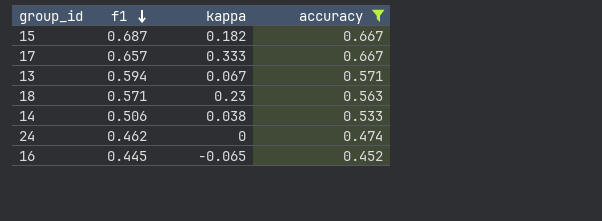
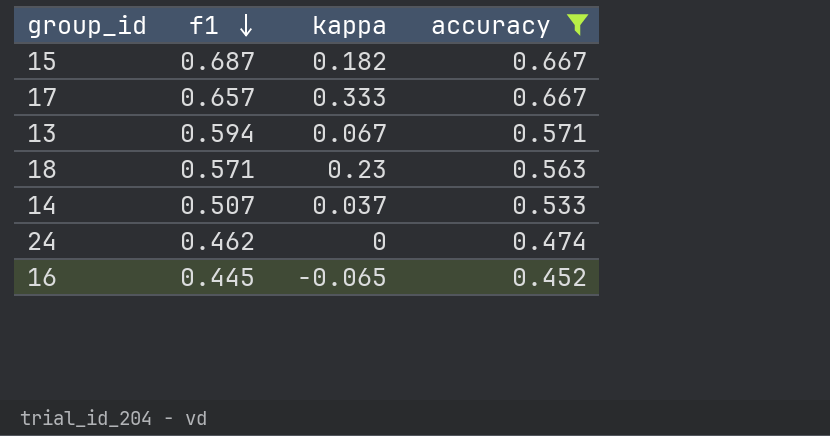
14 | f1: 0.506 -> 0.507
14 | kappa: 0.038 -> 0.037

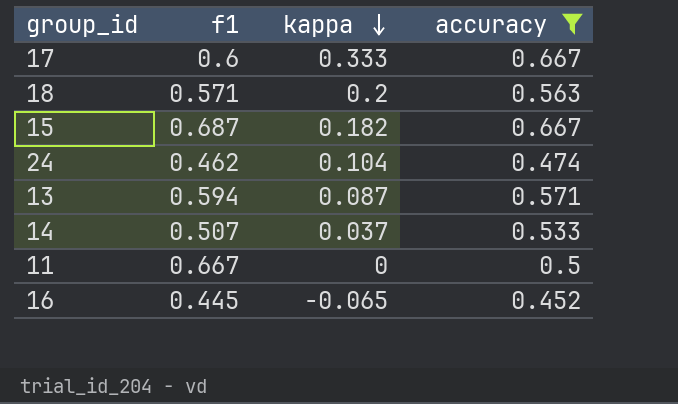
row order: f1 descending -> kappa descending
17 | f1: 0.657 -> 0.6
18 | kappa: 0.23 -> 0.2
24 | kappa: 0 -> 0.104
13 | kappa: 0.067 -> 0.087
row 11: none -> 0.667 | 0 | 0.5

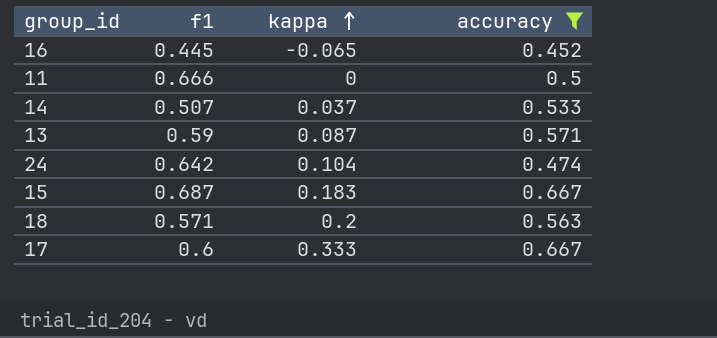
row order: kappa descending -> kappa ascending
11 | f1: 0.667 -> 0.666
13 | f1: 0.594 -> 0.59
24 | f1: 0.462 -> 0.642
15 | kappa: 0.182 -> 0.183

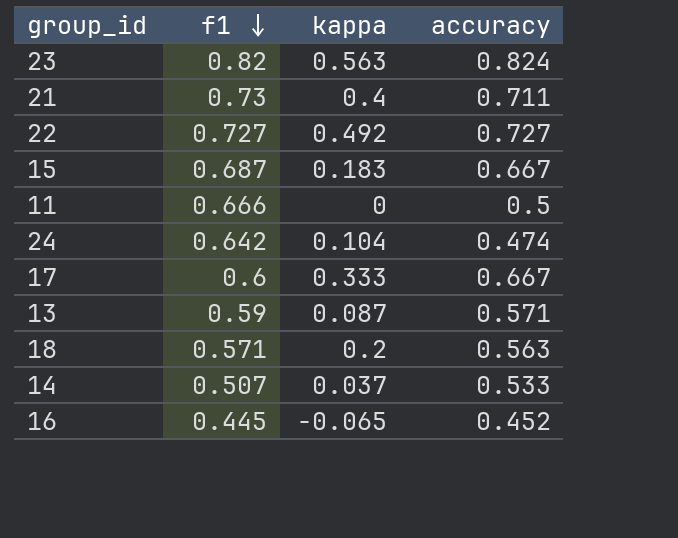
filter: accuracy <= 0.667 -> none
row order: kappa ascending -> f1 descending

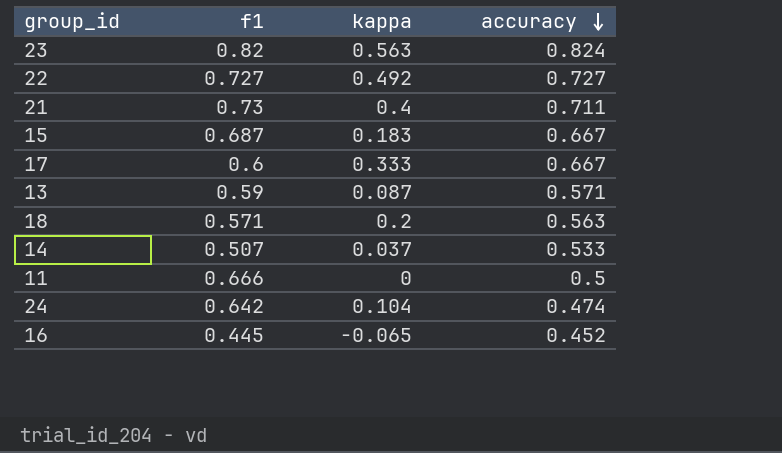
row order: f1 descending -> accuracy descending

